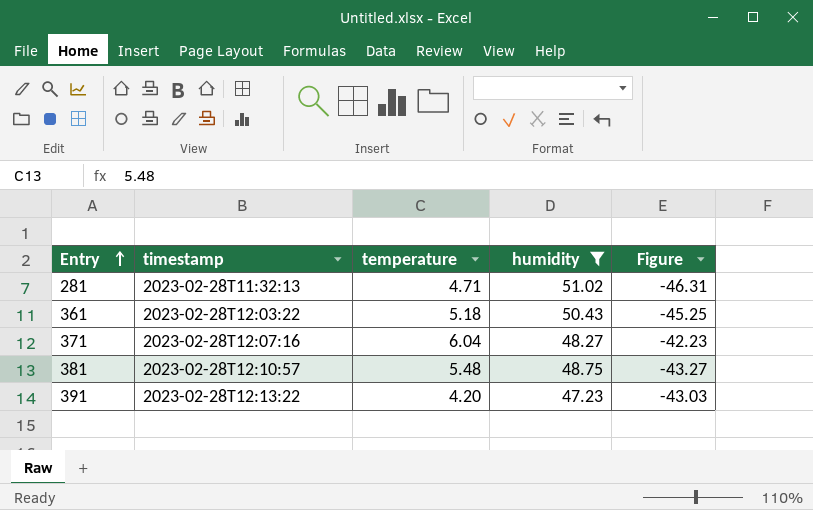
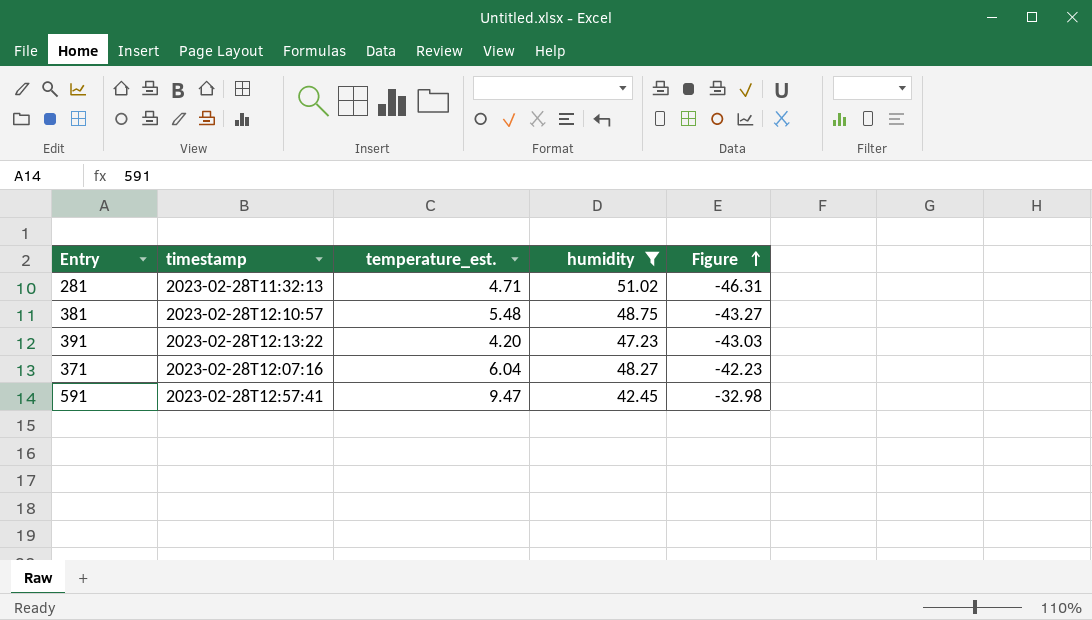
row order: Entry ascending -> Figure ascending
column name: temperature -> temperature_est.
row 361: 2023-02-28T12:03:22 | 5.18 | 50.43 | -45.25 -> none
row 591: none -> 2023-02-28T12:57:41 | 9.47 | 42.45 | -32.98

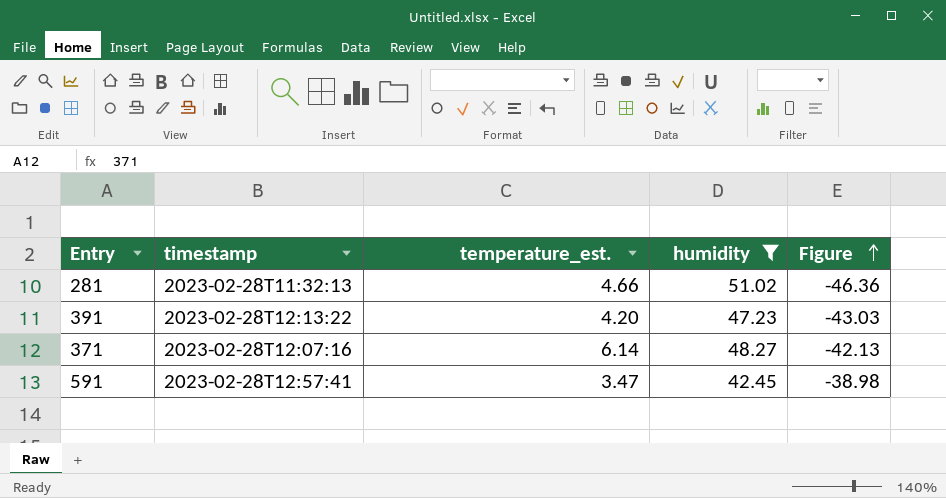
row 381: 2023-02-28T12:10:57 | 5.48 | 48.75 | -43.27 -> none
281 | temperature_est.: 4.71 -> 4.66
281 | Figure: -46.31 -> -46.36
371 | temperature_est.: 6.04 -> 6.14
371 | Figure: -42.23 -> -42.13
591 | temperature_est.: 9.47 -> 3.47
591 | Figure: -32.98 -> -38.98

